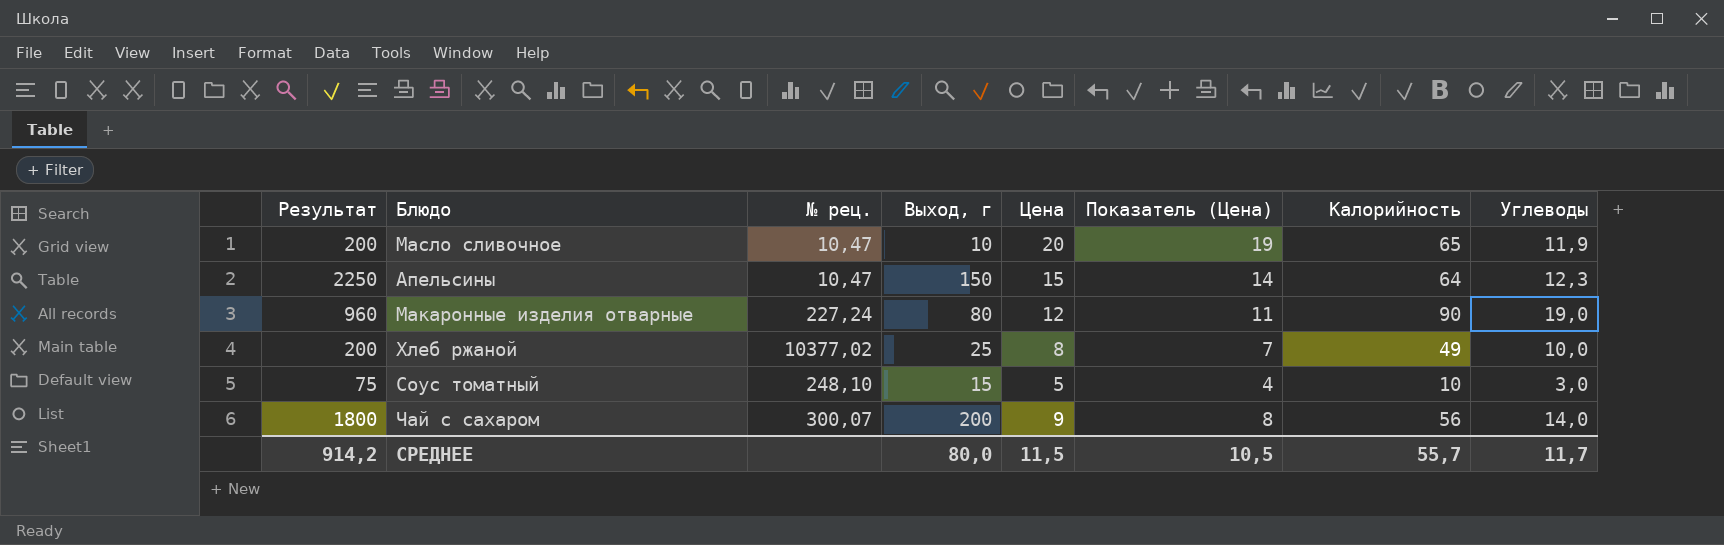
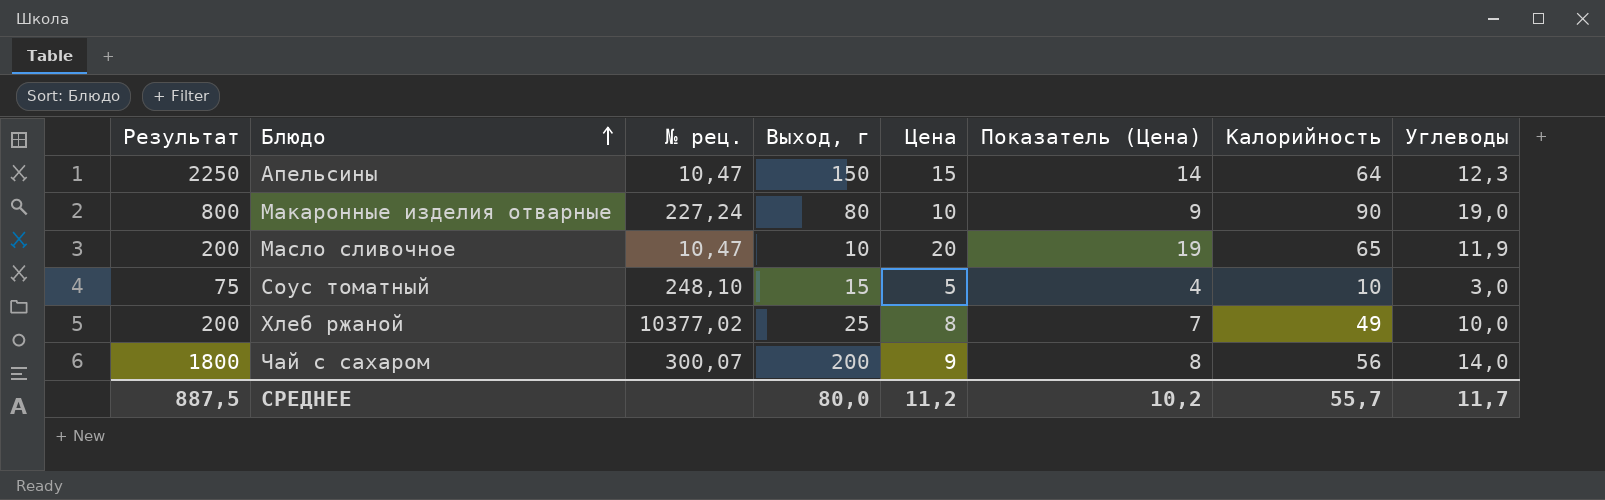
row order: none -> Блюдо ascending
Макаронные изделия отварные | Результат: 960 -> 800
Макаронные изделия отварные | Цена: 12 -> 10
Макаронные изделия отварные | Показатель (Цена): 11 -> 9
СРЕДНЕЕ | Результат: 914,2 -> 887,5
СРЕДНЕЕ | Цена: 11,5 -> 11,2
СРЕДНЕЕ | Показатель (Цена): 10,5 -> 10,2

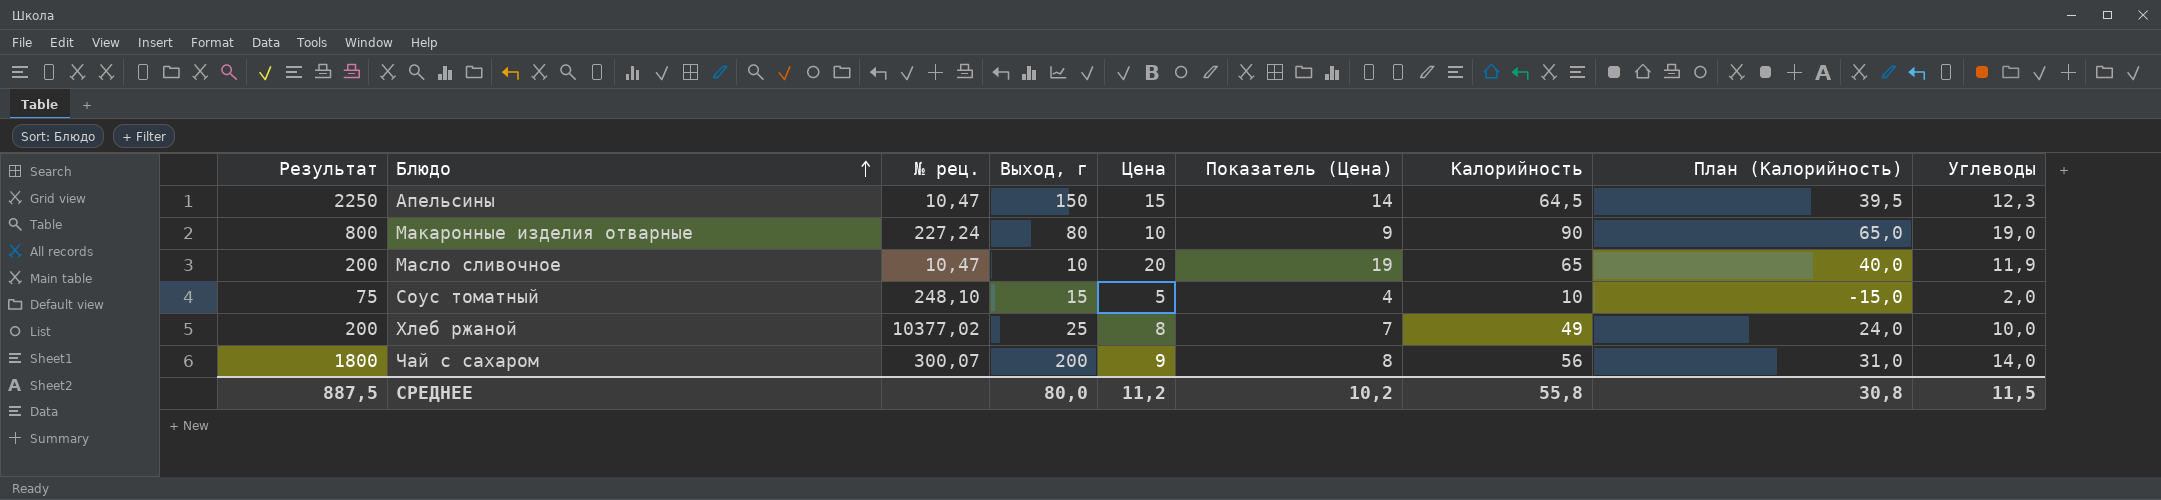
column План (Калорийность) | formula: none -> [Калорийность] - 25
Апельсины | Калорийность: 64 -> 64,5
Соус томатный | Углеводы: 3,0 -> 2,0
СРЕДНЕЕ | Калорийность: 55,7 -> 55,8
СРЕДНЕЕ | Углеводы: 11,7 -> 11,5

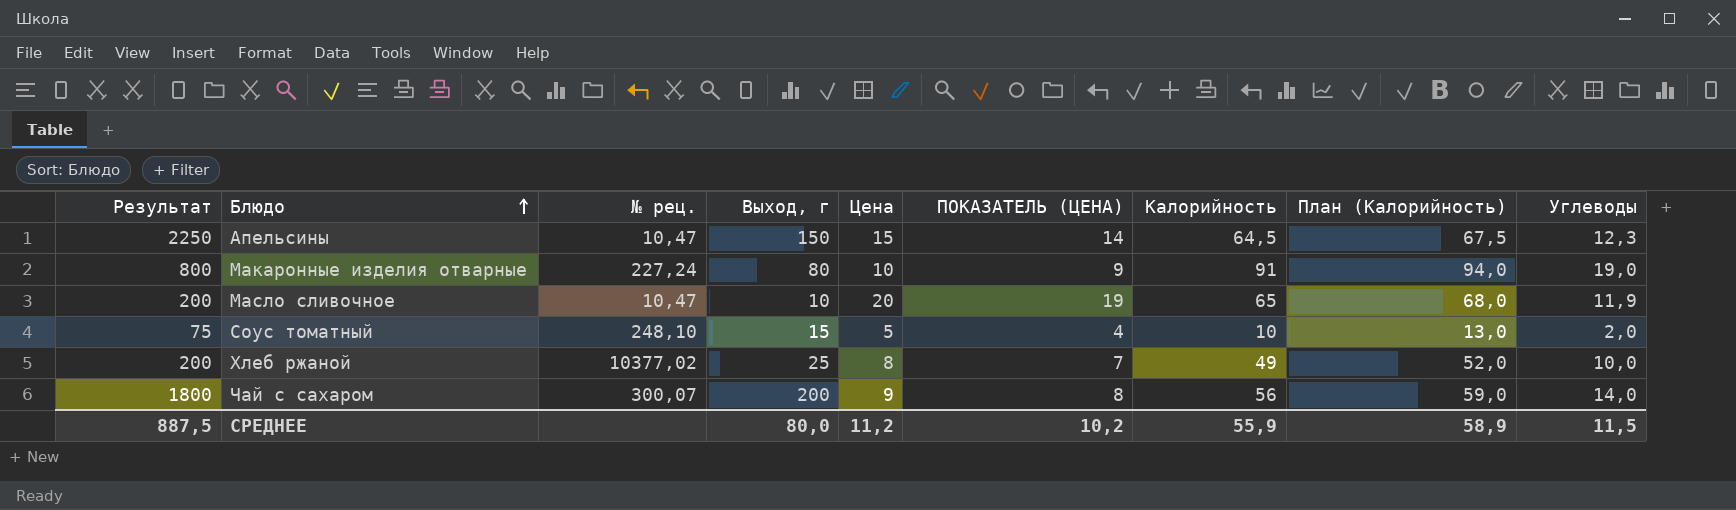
column name: Показатель (Цена) -> ПОКАЗАТЕЛЬ (ЦЕНА)
column План (Калорийность) | formula: [Калорийность] - 25 -> [Калорийность] + 3
Макаронные изделия отварные | Калорийность: 90 -> 91
СРЕДНЕЕ | Калорийность: 55,8 -> 55,9
СРЕДНЕЕ | План (Калорийность): 30,8 -> 58,9

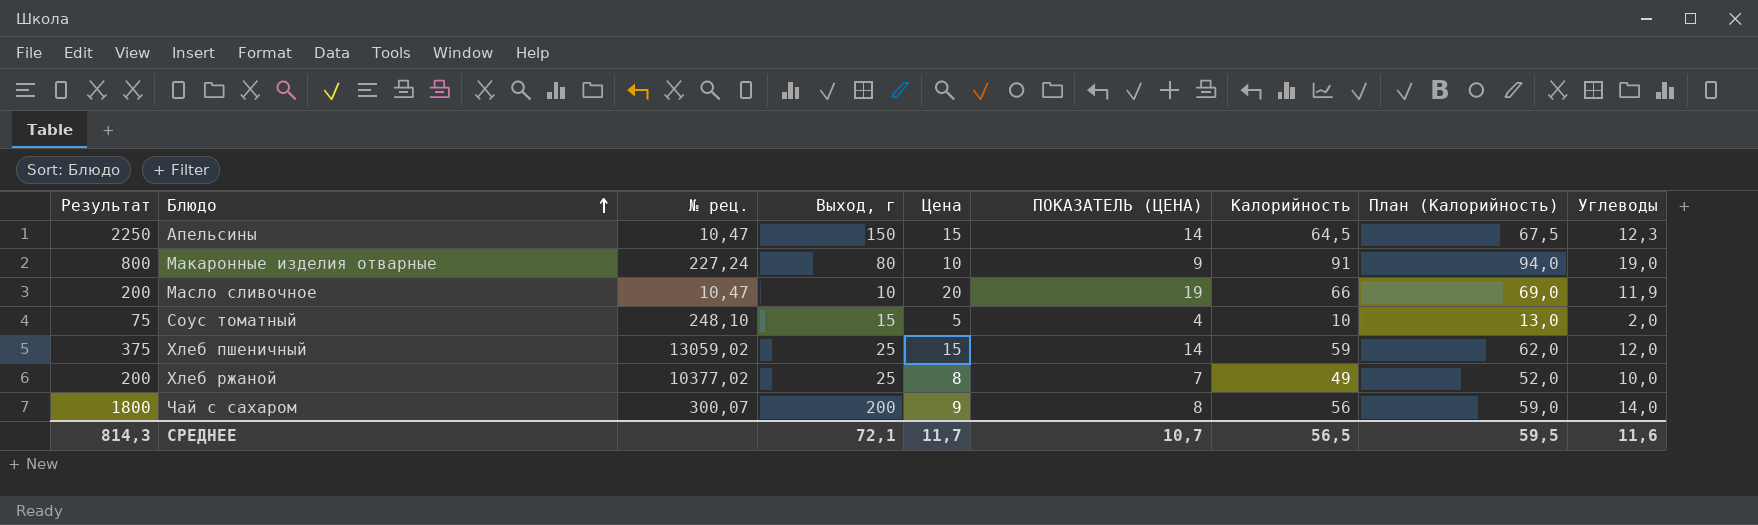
Масло сливочное | Калорийность: 65 -> 66
Масло сливочное | План (Калорийность): 68,0 -> 69,0
row Хлеб пшеничный: none -> 375 | 13059,02 | 25 | 15 | 14 | 59 | 62,0 | 12,0
СРЕДНЕЕ | Результат: 887,5 -> 814,3
СРЕДНЕЕ | Выход, г: 80,0 -> 72,1
СРЕДНЕЕ | Цена: 11,2 -> 11,7
СРЕДНЕЕ | ПОКАЗАТЕЛЬ (ЦЕНА): 10,2 -> 10,7
СРЕДНЕЕ | Калорийность: 55,9 -> 56,5
СРЕДНЕЕ | План (Калорийность): 58,9 -> 59,5
СРЕДНЕЕ | Углеводы: 11,5 -> 11,6

